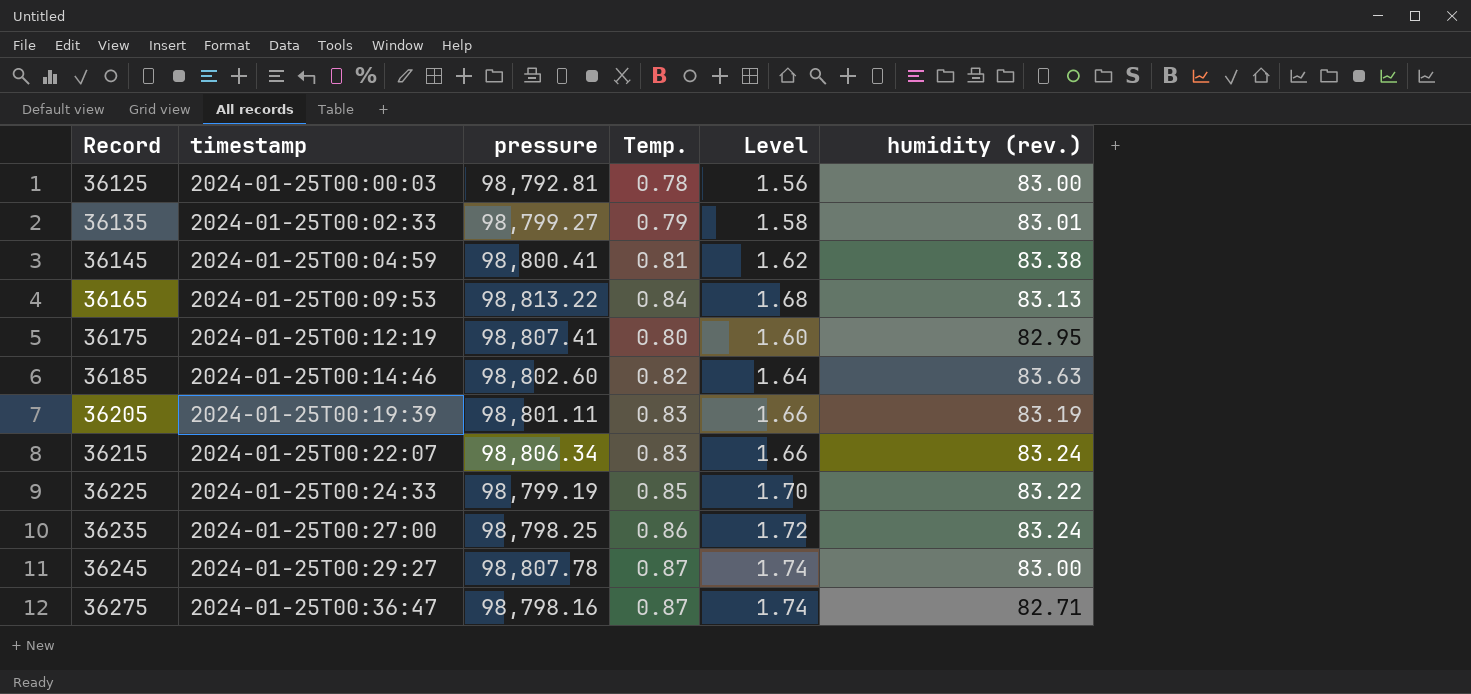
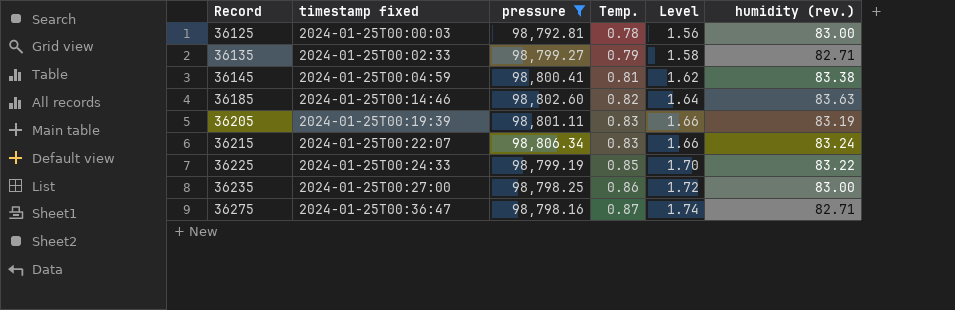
filter: none -> pressure <= 98,806.34
column name: timestamp -> timestamp fixed
36135 | humidity (rev.): 83.01 -> 82.71
36235 | humidity (rev.): 83.24 -> 83.00

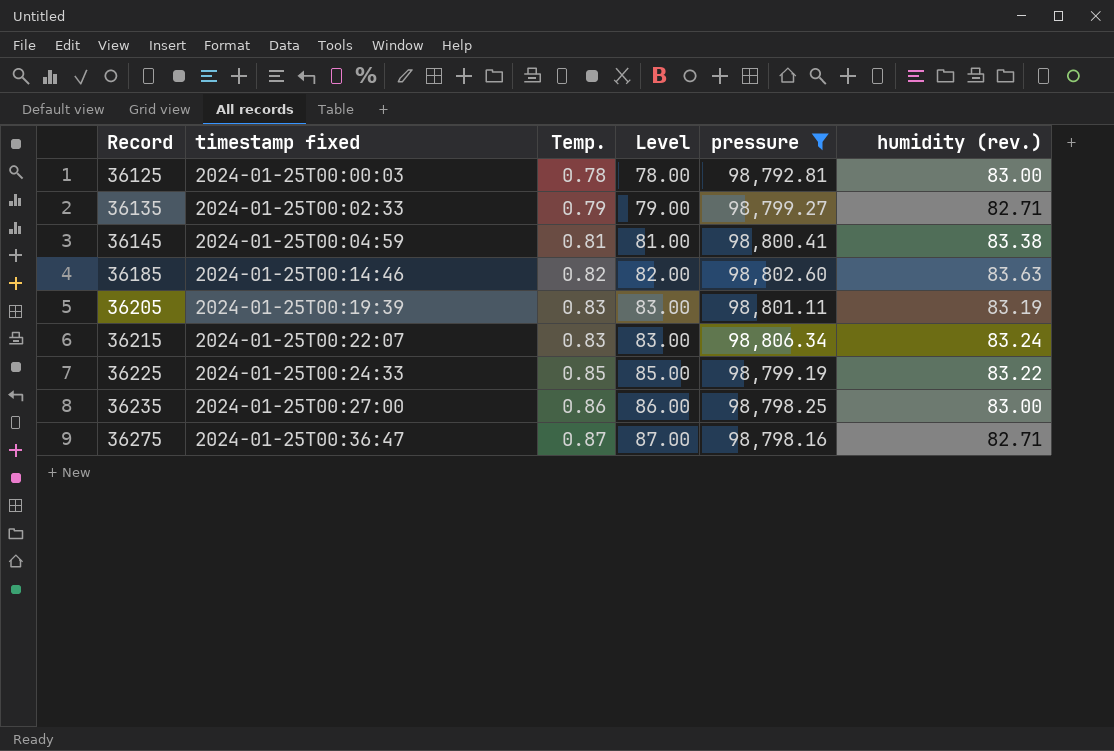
column Level | formula: [Temp.] * 2 -> [Temp.] * 100
column pressure | position: 3 -> 5

